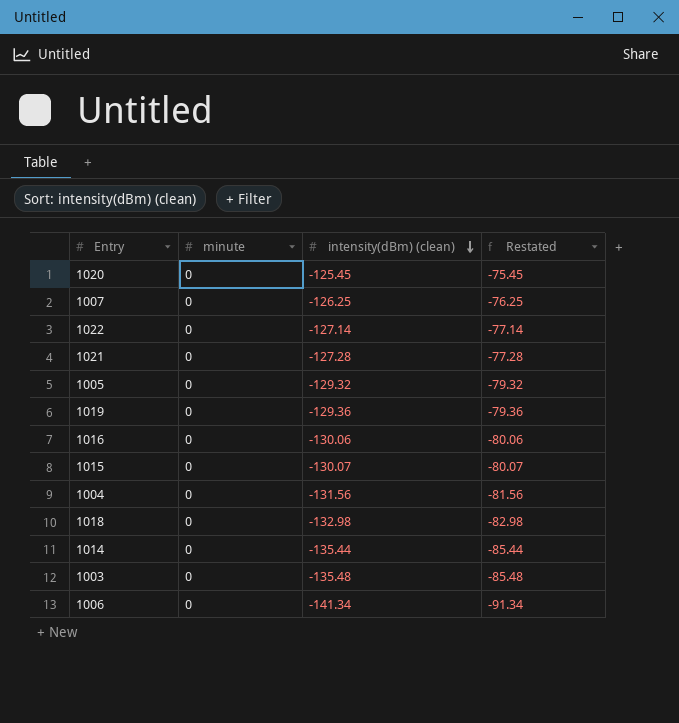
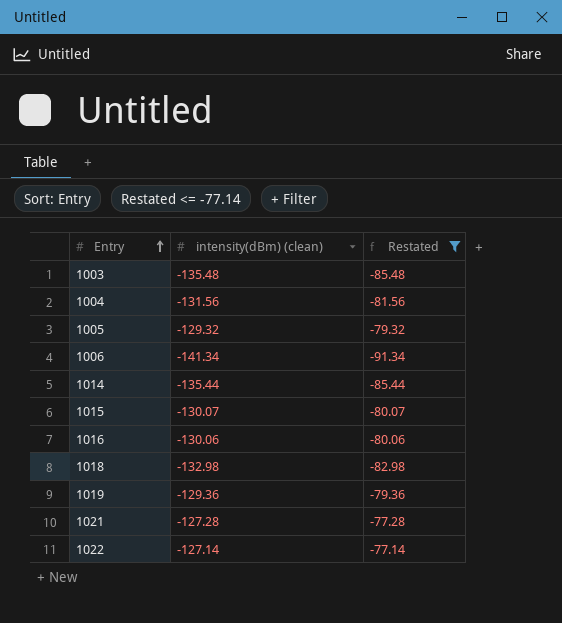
filter: none -> Restated <= -77.14
row order: intensity(dBm) (clean) descending -> Entry ascending
column minute | position: 2 -> none

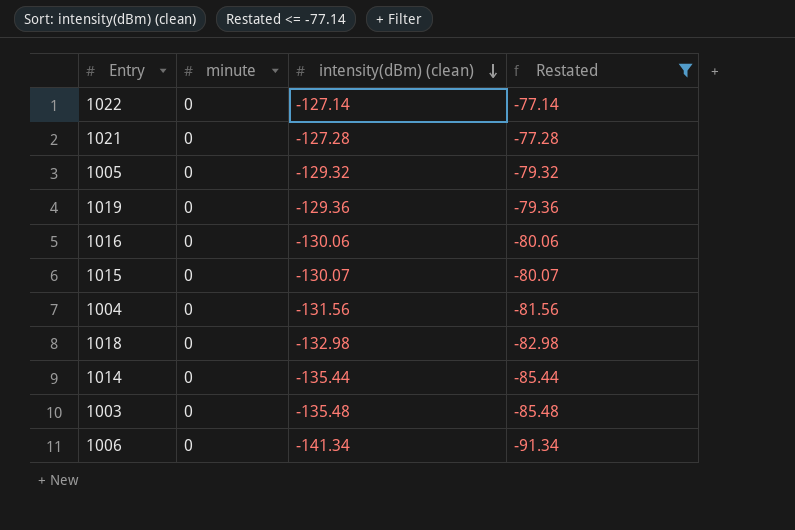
row order: Entry ascending -> intensity(dBm) (clean) descending
column minute | position: none -> 2

